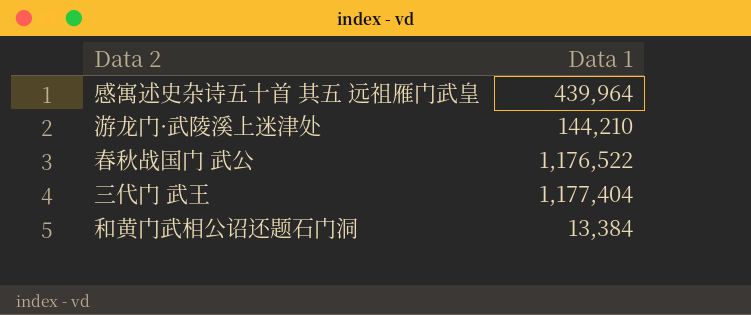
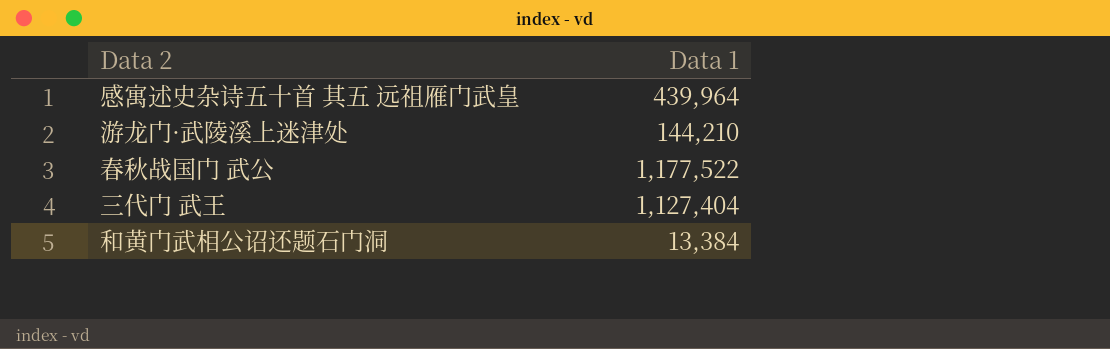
春秋战国门 武公 | Data 1: 1,176,522 -> 1,177,522
三代门 武王 | Data 1: 1,177,404 -> 1,127,404

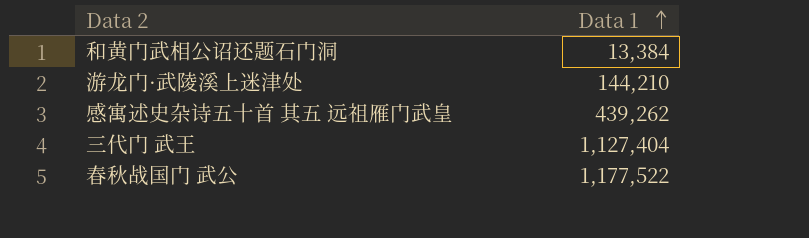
row order: none -> Data 1 ascending
感寓述史杂诗五十首 其五 远祖雁门武皇 | Data 1: 439,964 -> 439,262

